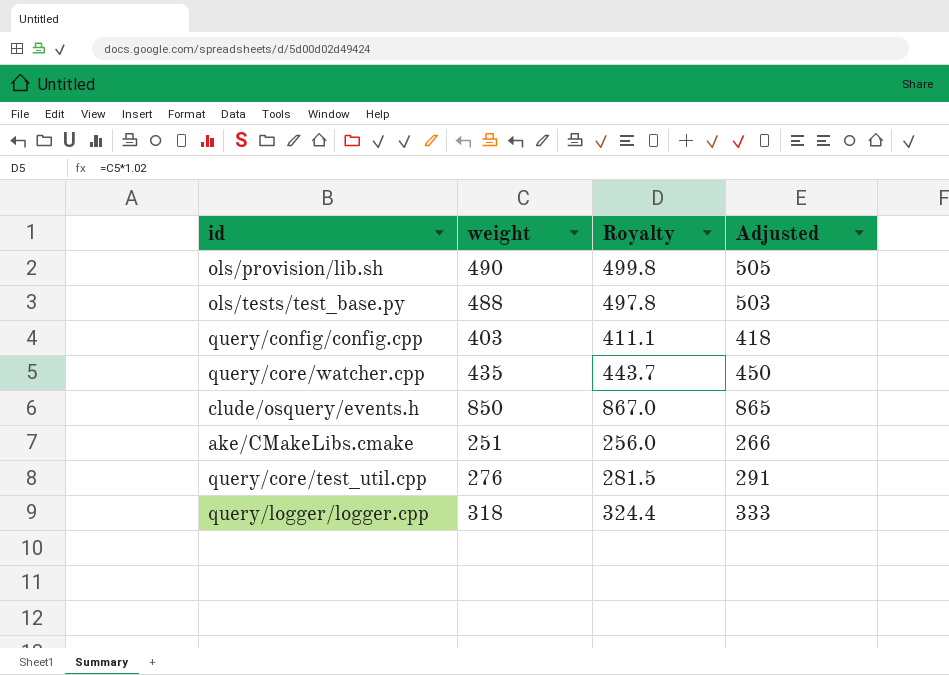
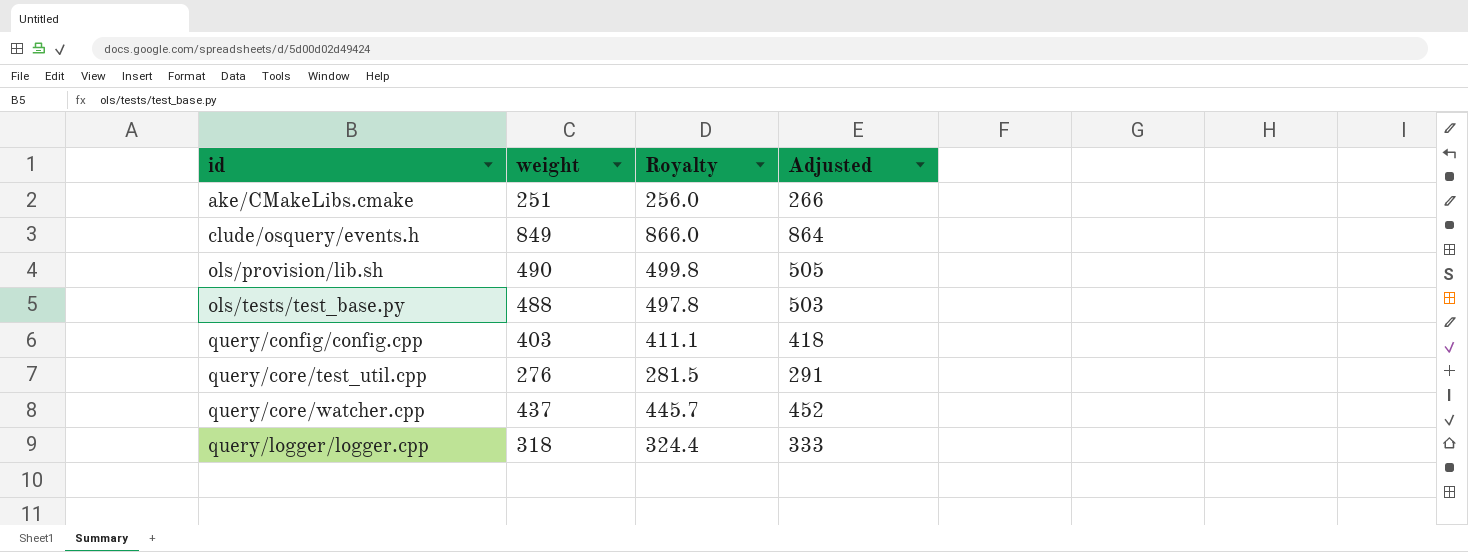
row order: none -> id ascending
clude/osquery/events.h | weight: 850 -> 849
clude/osquery/events.h | Royalty: 867.0 -> 866.0
clude/osquery/events.h | Adjusted: 865 -> 864
query/core/watcher.cpp | weight: 435 -> 437
query/core/watcher.cpp | Royalty: 443.7 -> 445.7
query/core/watcher.cpp | Adjusted: 450 -> 452

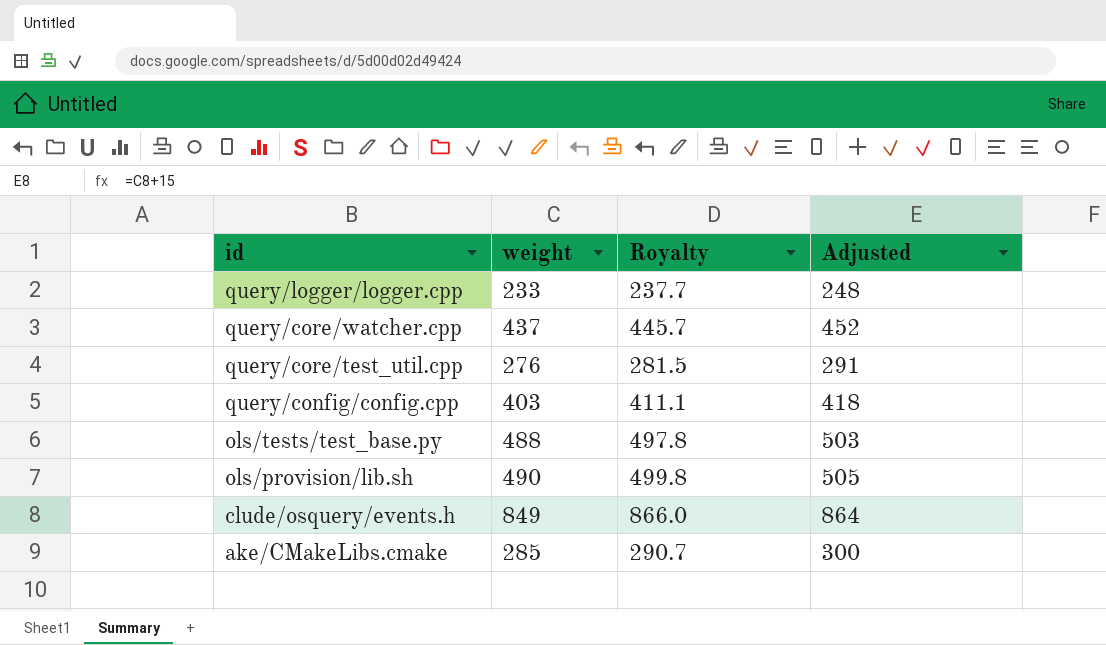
row order: id ascending -> id descending
query/logger/logger.cpp | weight: 318 -> 233
query/logger/logger.cpp | Royalty: 324.4 -> 237.7
query/logger/logger.cpp | Adjusted: 333 -> 248
ake/CMakeLibs.cmake | weight: 251 -> 285
ake/CMakeLibs.cmake | Royalty: 256.0 -> 290.7
ake/CMakeLibs.cmake | Adjusted: 266 -> 300

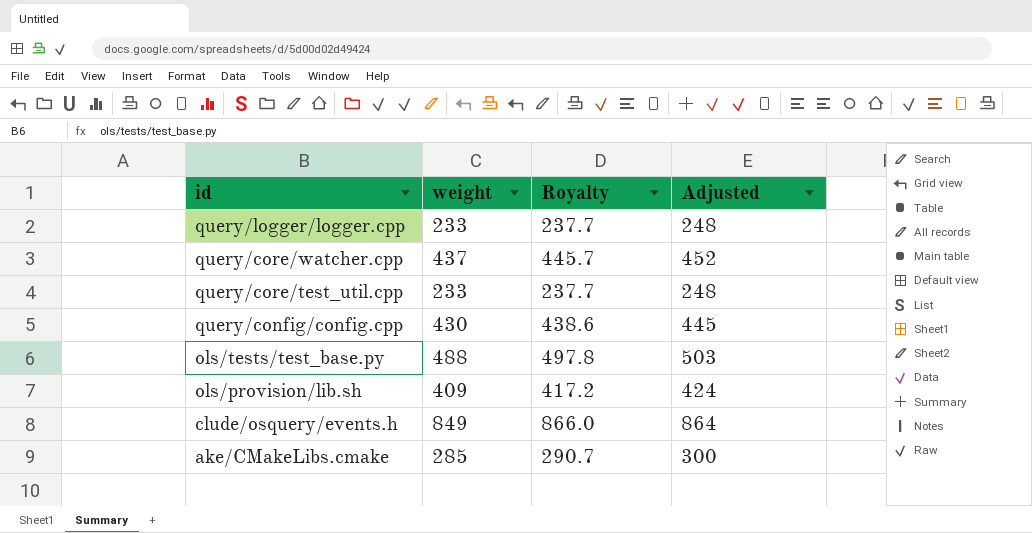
query/core/test_util.cpp | weight: 276 -> 233
query/core/test_util.cpp | Royalty: 281.5 -> 237.7
query/core/test_util.cpp | Adjusted: 291 -> 248
query/config/config.cpp | weight: 403 -> 430
query/config/config.cpp | Royalty: 411.1 -> 438.6
query/config/config.cpp | Adjusted: 418 -> 445
ols/provision/lib.sh | weight: 490 -> 409
ols/provision/lib.sh | Royalty: 499.8 -> 417.2
ols/provision/lib.sh | Adjusted: 505 -> 424

